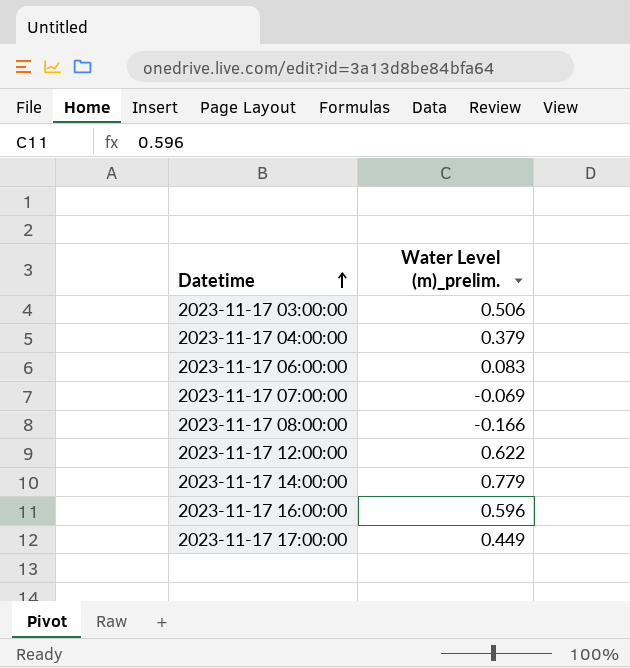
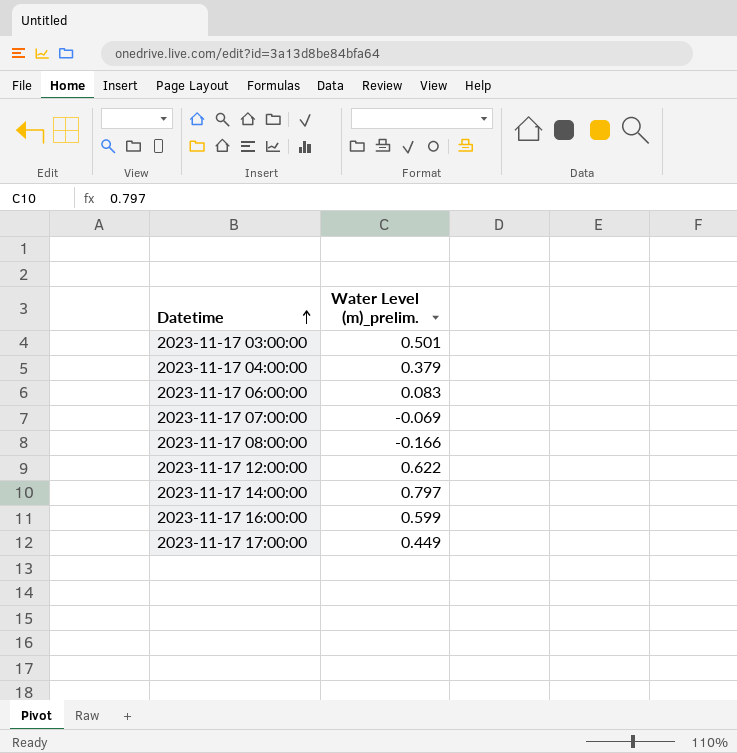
2023-11-17 03:00:00 | Water Level (m)_prelim.: 0.506 -> 0.501
2023-11-17 14:00:00 | Water Level (m)_prelim.: 0.779 -> 0.797
2023-11-17 16:00:00 | Water Level (m)_prelim.: 0.596 -> 0.599

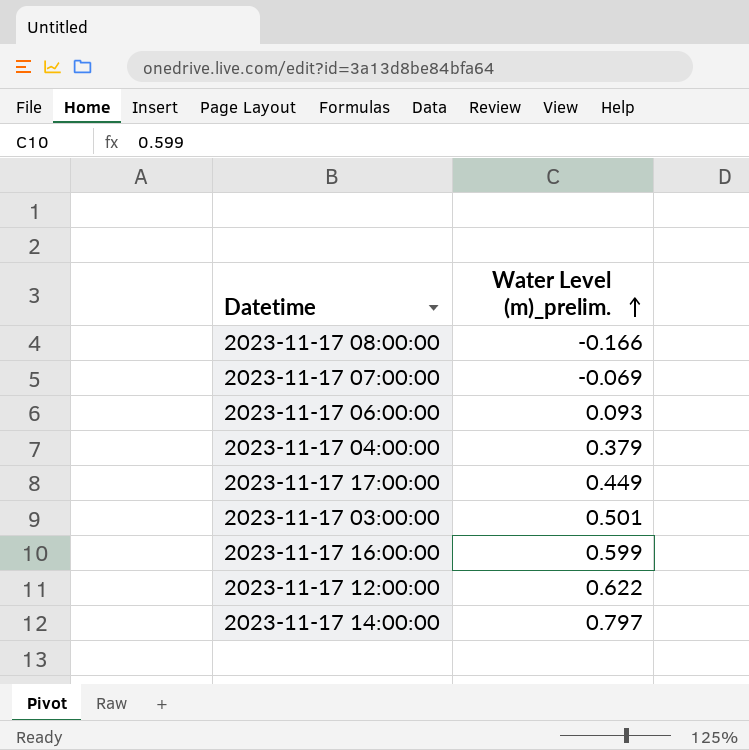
row order: Datetime ascending -> Water Level (m)_prelim. ascending
2023-11-17 06:00:00 | Water Level (m)_prelim.: 0.083 -> 0.093

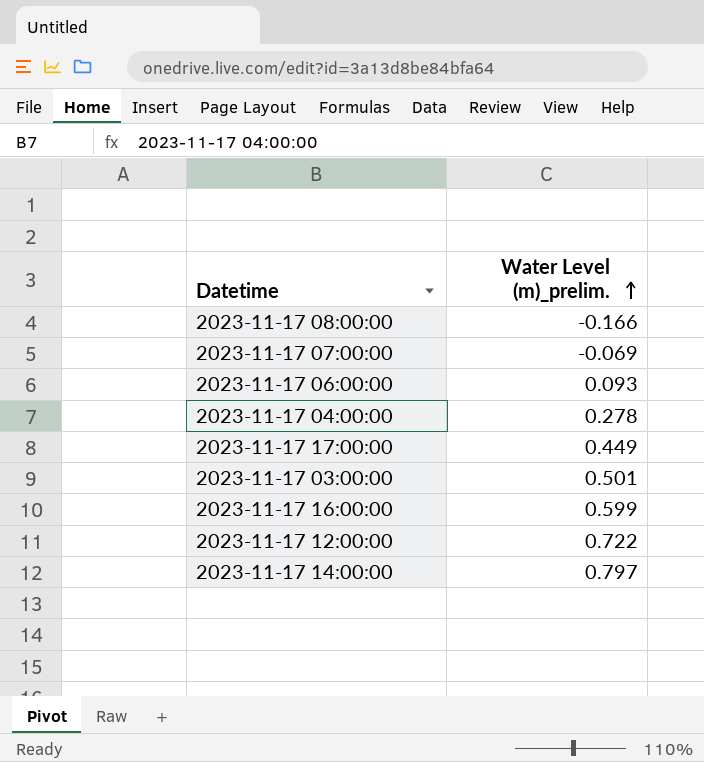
2023-11-17 04:00:00 | Water Level (m)_prelim.: 0.379 -> 0.278
2023-11-17 12:00:00 | Water Level (m)_prelim.: 0.622 -> 0.722

